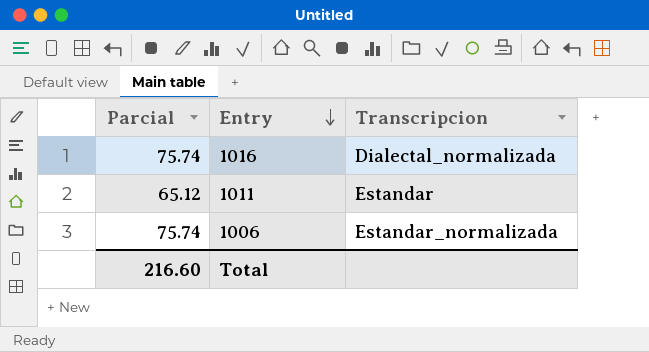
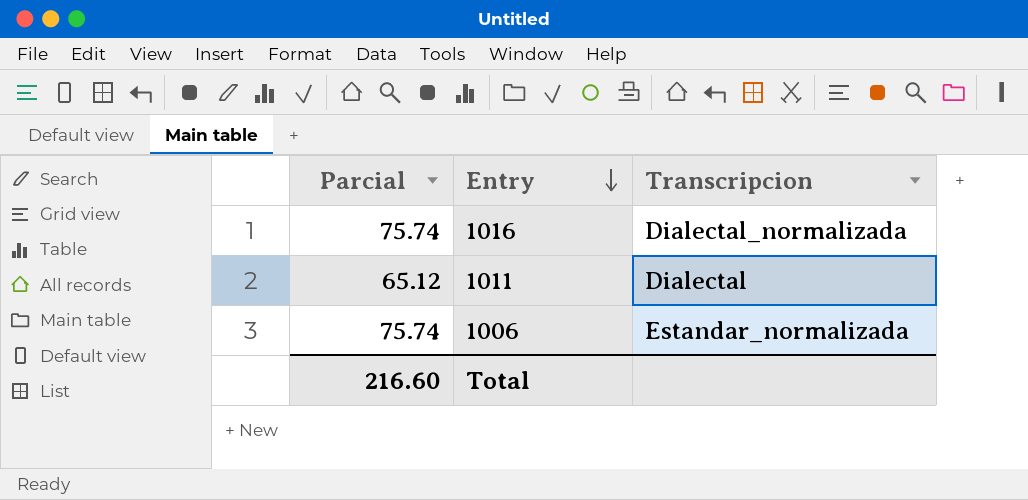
1011 | Transcripcion: Estandar -> Dialectal

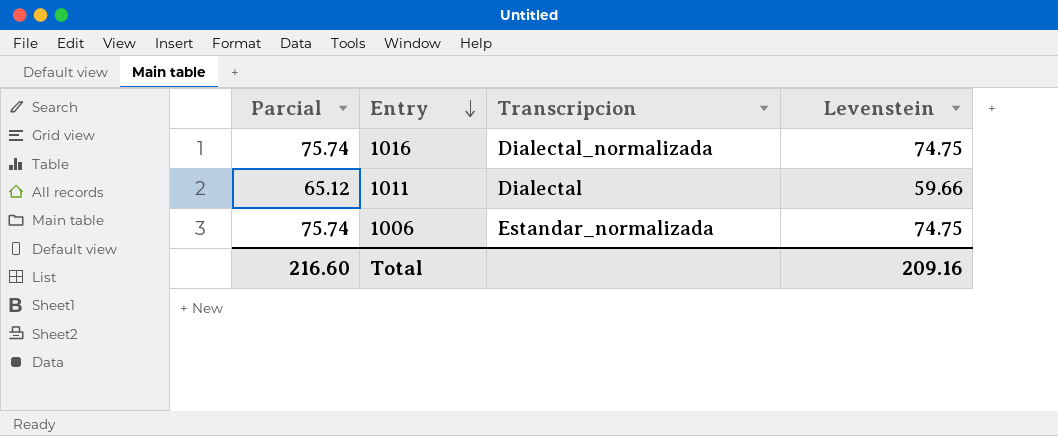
column Levenstein | position: none -> 4

